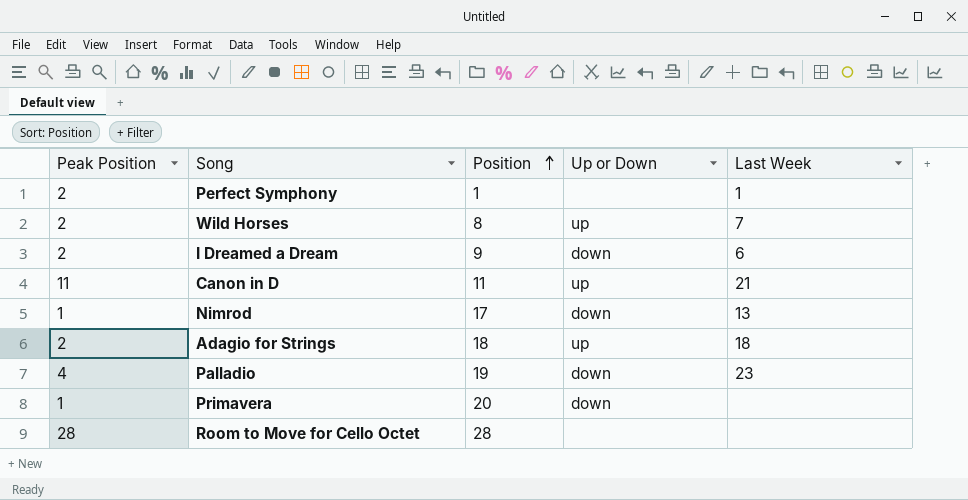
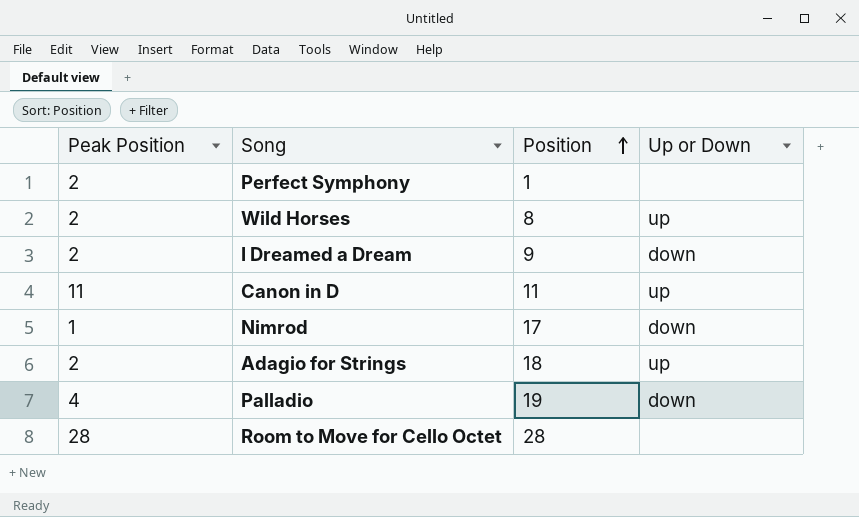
column Last Week | position: 5 -> none
row Primavera: 1 | 20 | down | none -> none

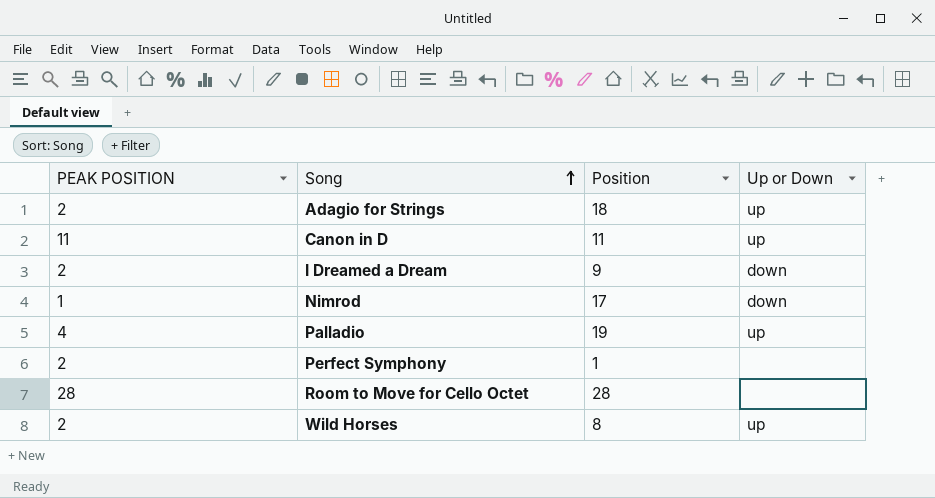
row order: Position ascending -> Song ascending
column name: Peak Position -> PEAK POSITION
Palladio | Up or Down: down -> up

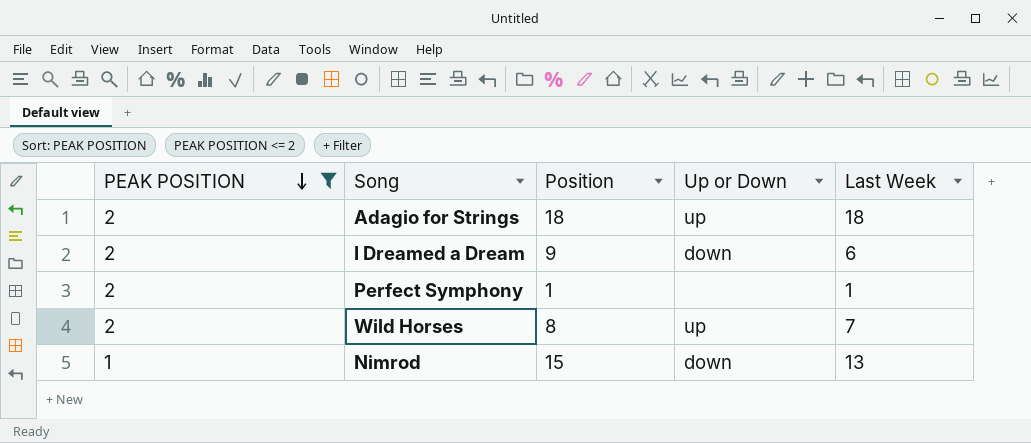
filter: none -> PEAK POSITION <= 2
row order: Song ascending -> PEAK POSITION descending
column Last Week | position: none -> 5
Nimrod | Position: 17 -> 15

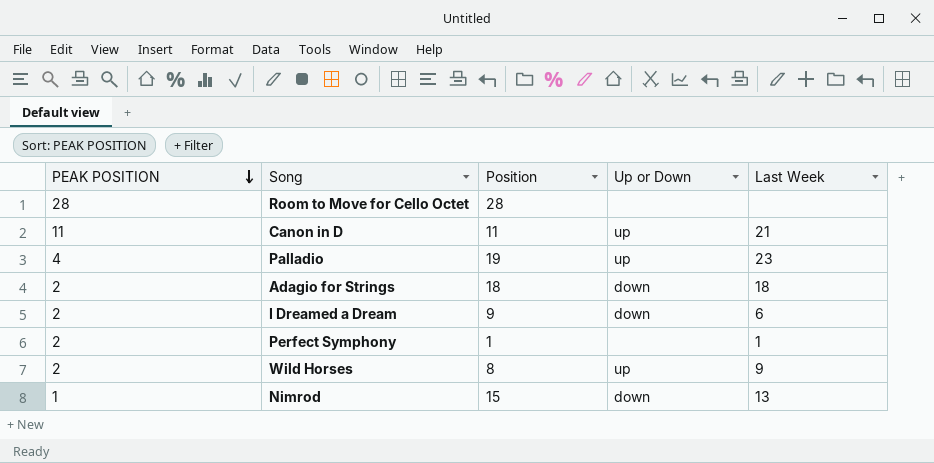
filter: PEAK POSITION <= 2 -> none
Adagio for Strings | Up or Down: up -> down
Wild Horses | Last Week: 7 -> 9

